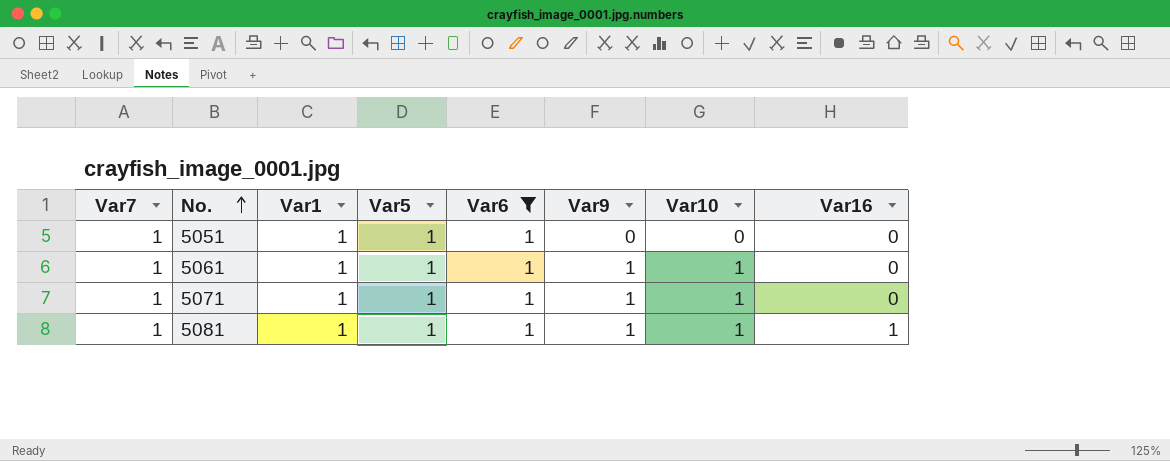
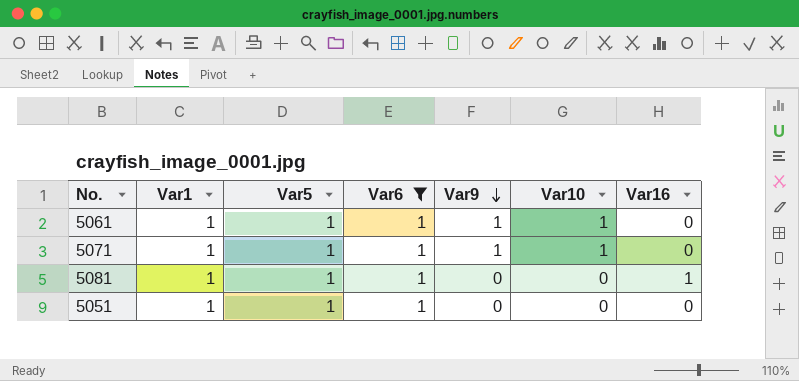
row order: No. ascending -> Var9 descending
column Var7 | position: 1 -> none
5081 | Var9: 1 -> 0
5081 | Var10: 1 -> 0

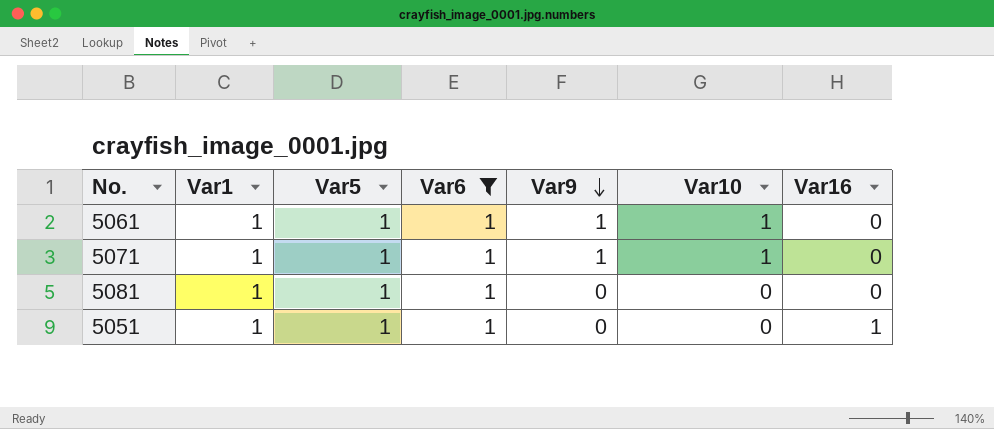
5081 | Var16: 1 -> 0
5051 | Var16: 0 -> 1

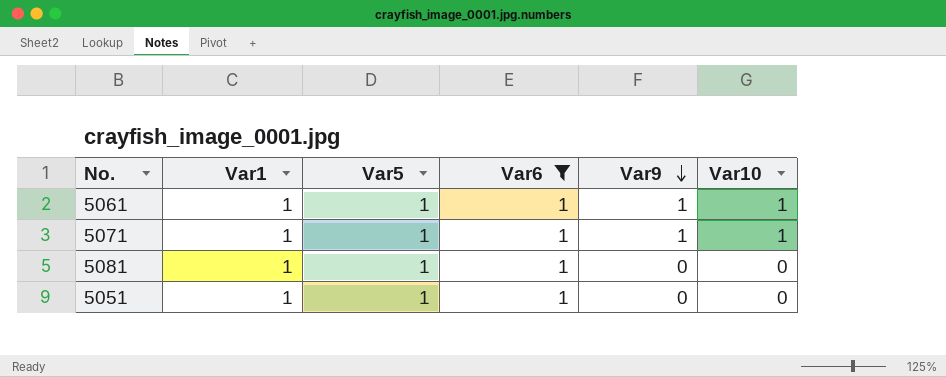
column Var16 | position: 7 -> none

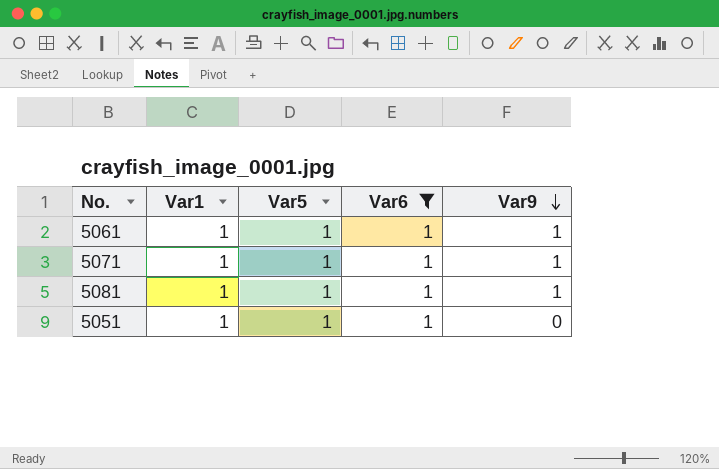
column Var10 | position: 6 -> none
5081 | Var9: 0 -> 1

